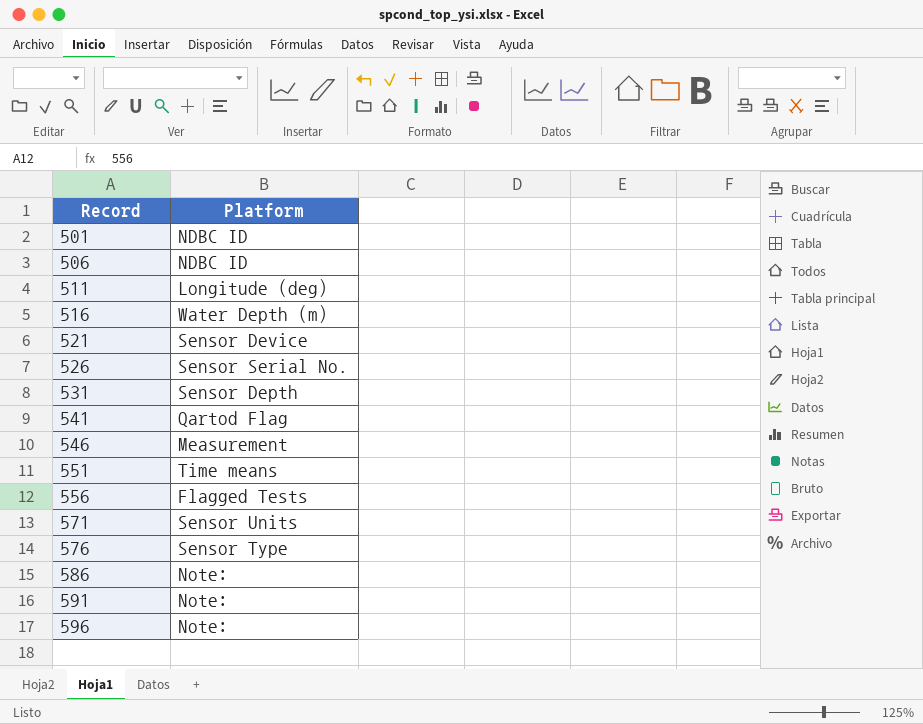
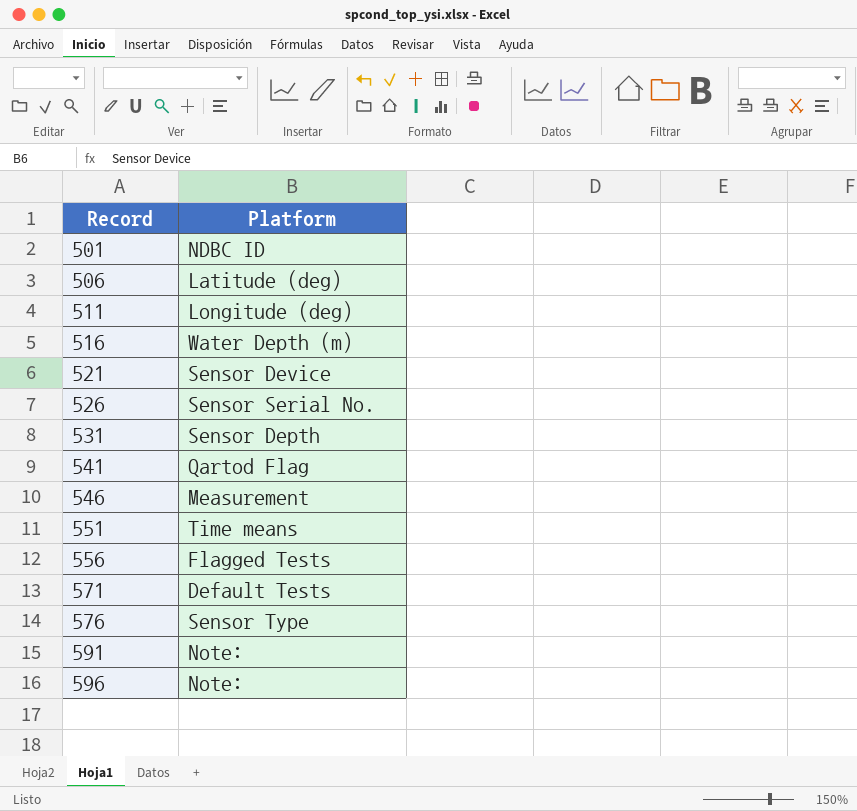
row 586: Note: -> none
506 | Platform: NDBC ID -> Latitude (deg)
571 | Platform: Sensor Units -> Default Tests

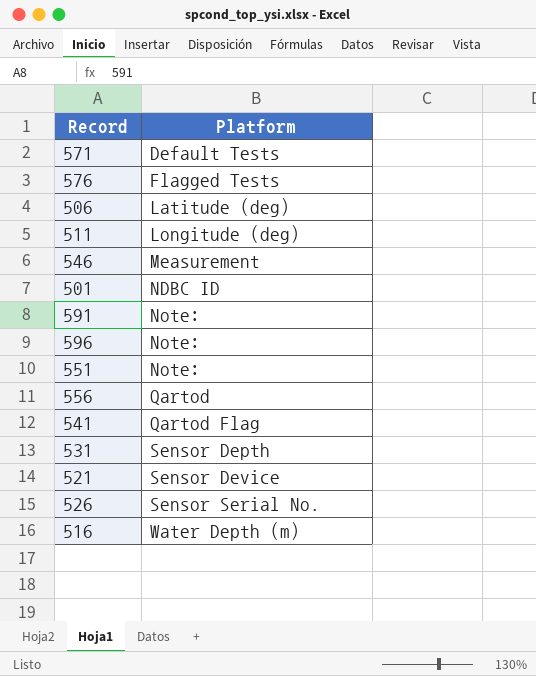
row order: Record ascending -> Platform ascending
576 | Platform: Sensor Type -> Flagged Tests
551 | Platform: Time means -> Note:
556 | Platform: Flagged Tests -> Qartod

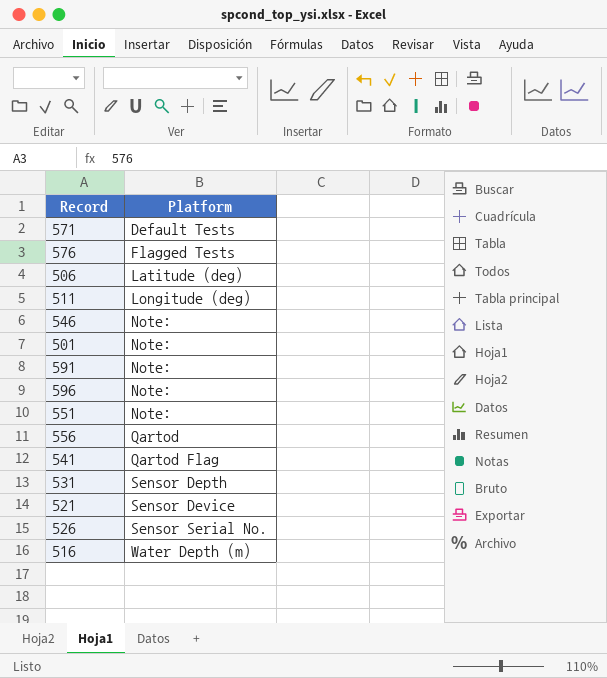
546 | Platform: Measurement -> Note:
501 | Platform: NDBC ID -> Note:

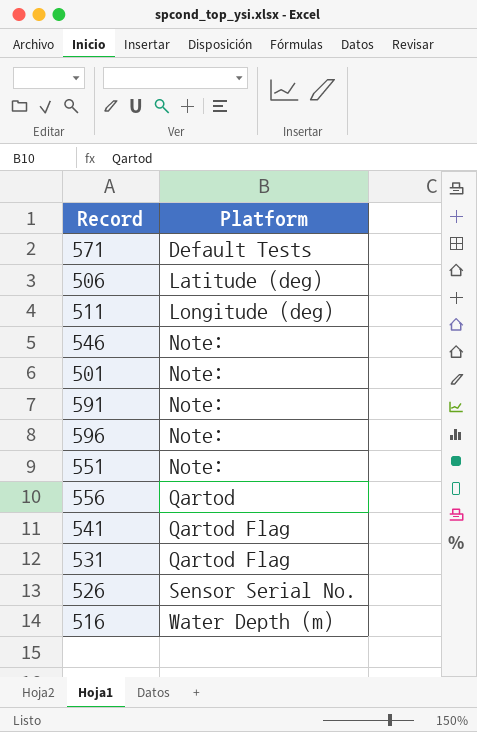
row 576: Flagged Tests -> none
row 521: Sensor Device -> none
531 | Platform: Sensor Depth -> Qartod Flag

